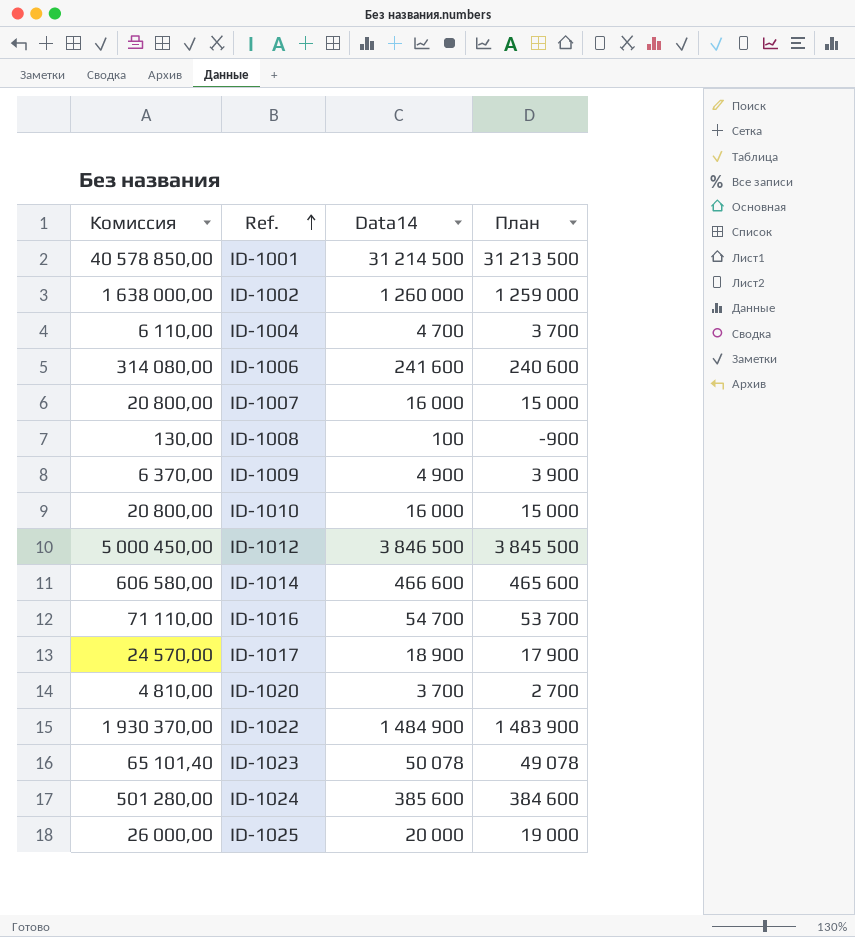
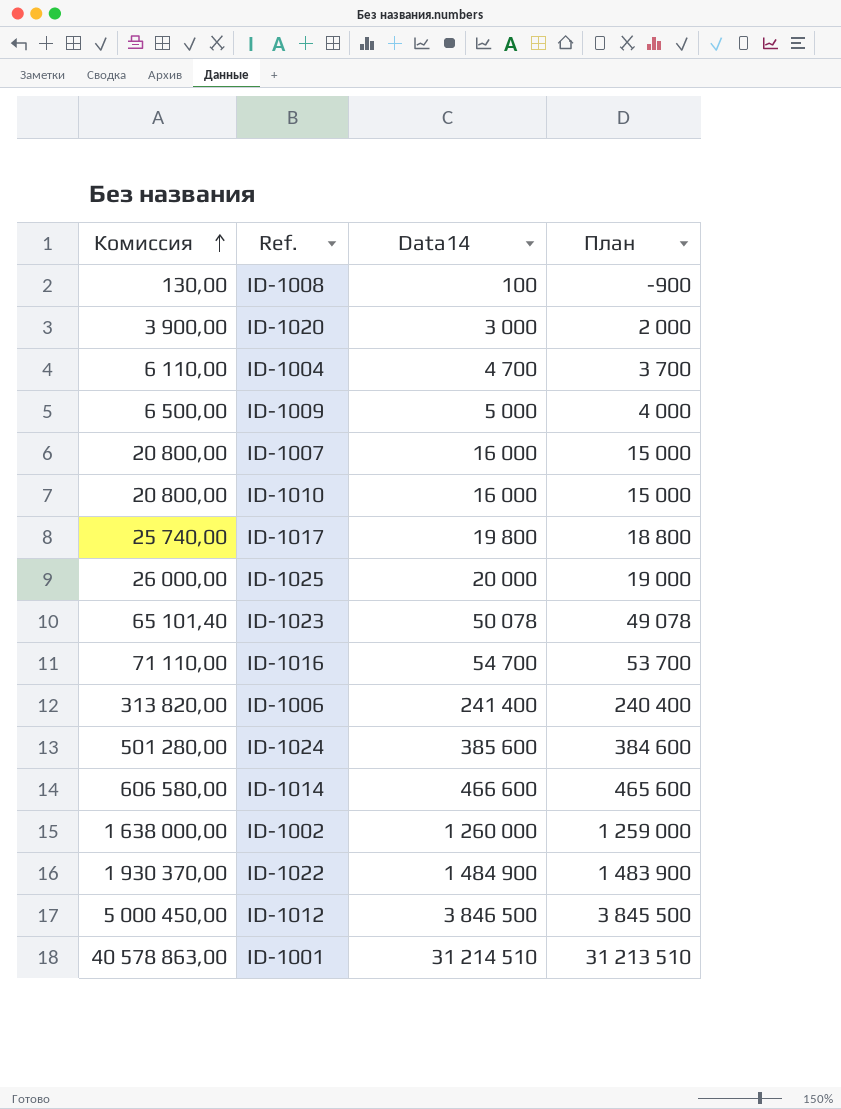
row order: Ref. ascending -> Комиссия ascending
ID-1020 | Комиссия: 4 810,00 -> 3 900,00
ID-1020 | Data14: 3 700 -> 3 000
ID-1020 | План: 2 700 -> 2 000
ID-1009 | Комиссия: 6 370,00 -> 6 500,00
ID-1009 | Data14: 4 900 -> 5 000
ID-1009 | План: 3 900 -> 4 000
ID-1017 | Комиссия: 24 570,00 -> 25 740,00
ID-1017 | Data14: 18 900 -> 19 800
ID-1017 | План: 17 900 -> 18 800
ID-1006 | Комиссия: 314 080,00 -> 313 820,00
ID-1006 | Data14: 241 600 -> 241 400
ID-1006 | План: 240 600 -> 240 400
ID-1001 | Комиссия: 40 578 850,00 -> 40 578 863,00
ID-1001 | Data14: 31 214 500 -> 31 214 510
ID-1001 | План: 31 213 500 -> 31 213 510

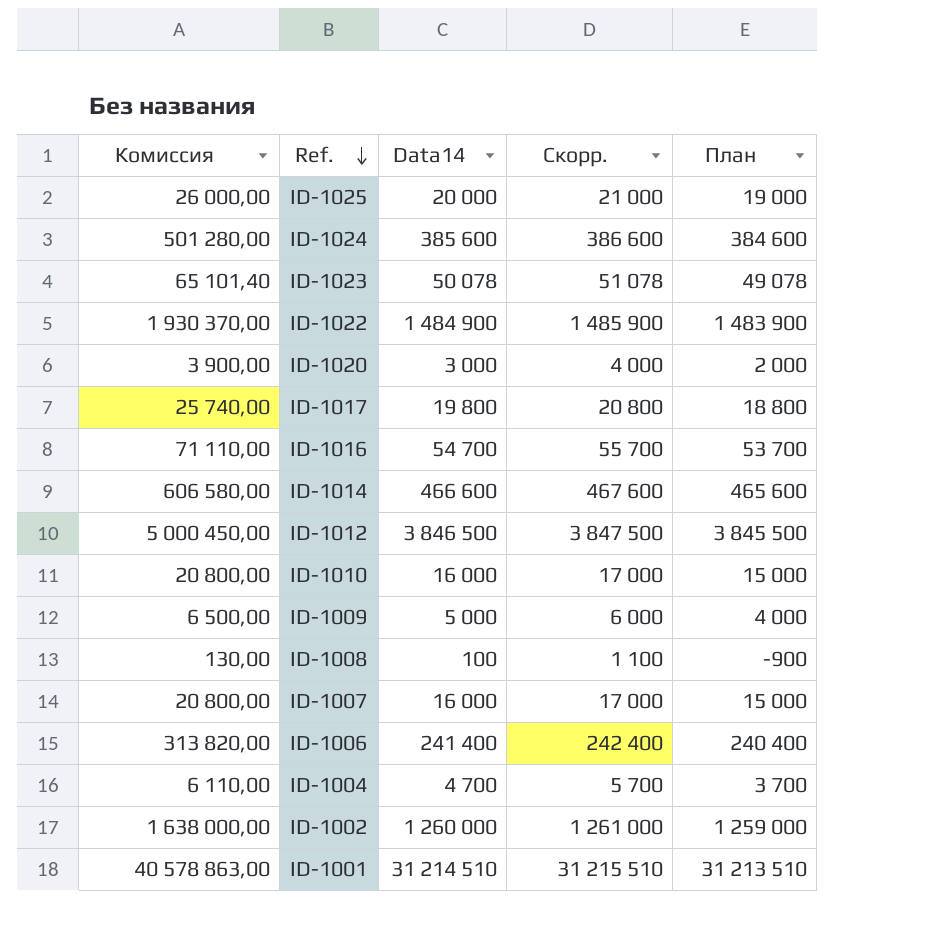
row order: Комиссия ascending -> Ref. descending
column Скорр. | formula: none -> [Data14] + 1000

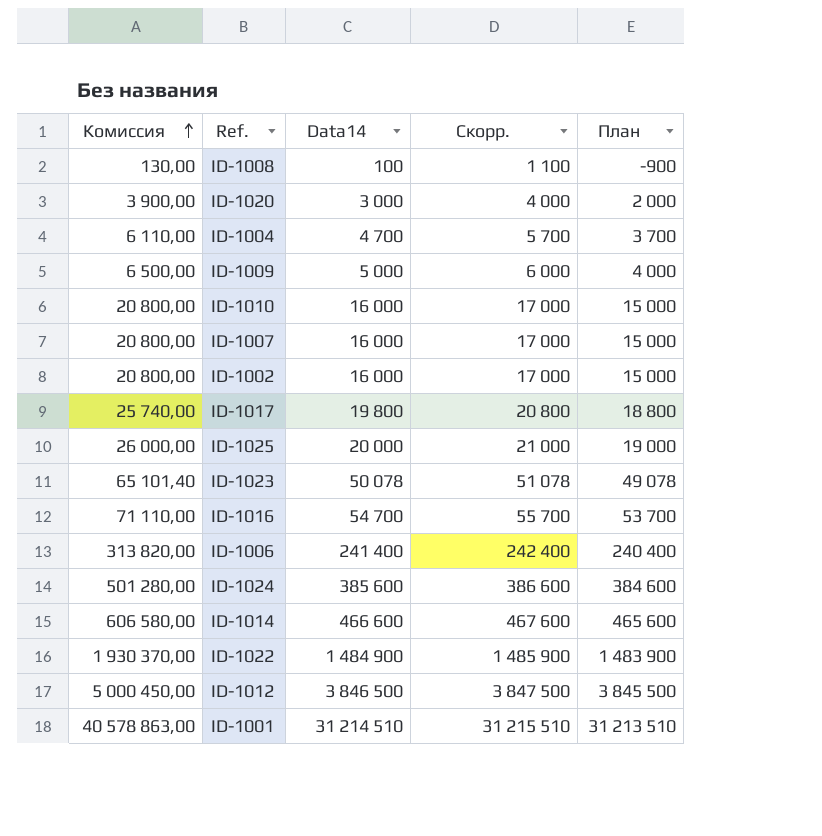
row order: Ref. descending -> Комиссия ascending
ID-1002 | Комиссия: 1 638 000,00 -> 20 800,00
ID-1002 | Data14: 1 260 000 -> 16 000
ID-1002 | Скорр.: 1 261 000 -> 17 000
ID-1002 | План: 1 259 000 -> 15 000

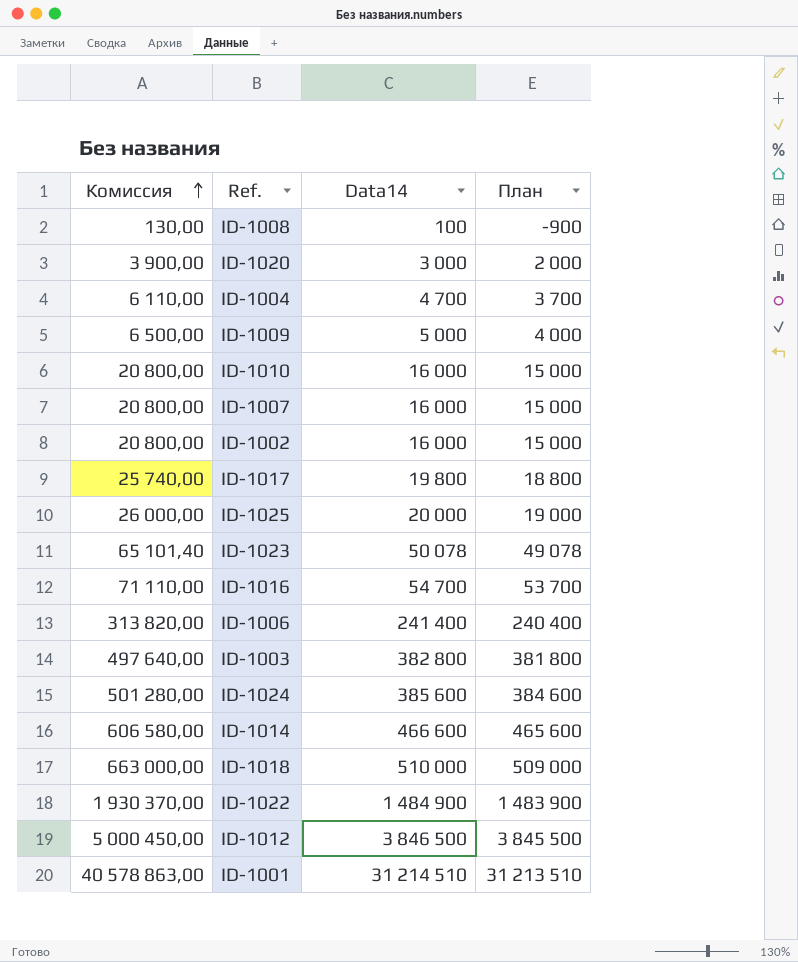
column Скорр. | formula: [Data14] + 1000 -> none
row ID-1003: none -> 497 640,00 | 382 800 | 381 800
row ID-1018: none -> 663 000,00 | 510 000 | 509 000

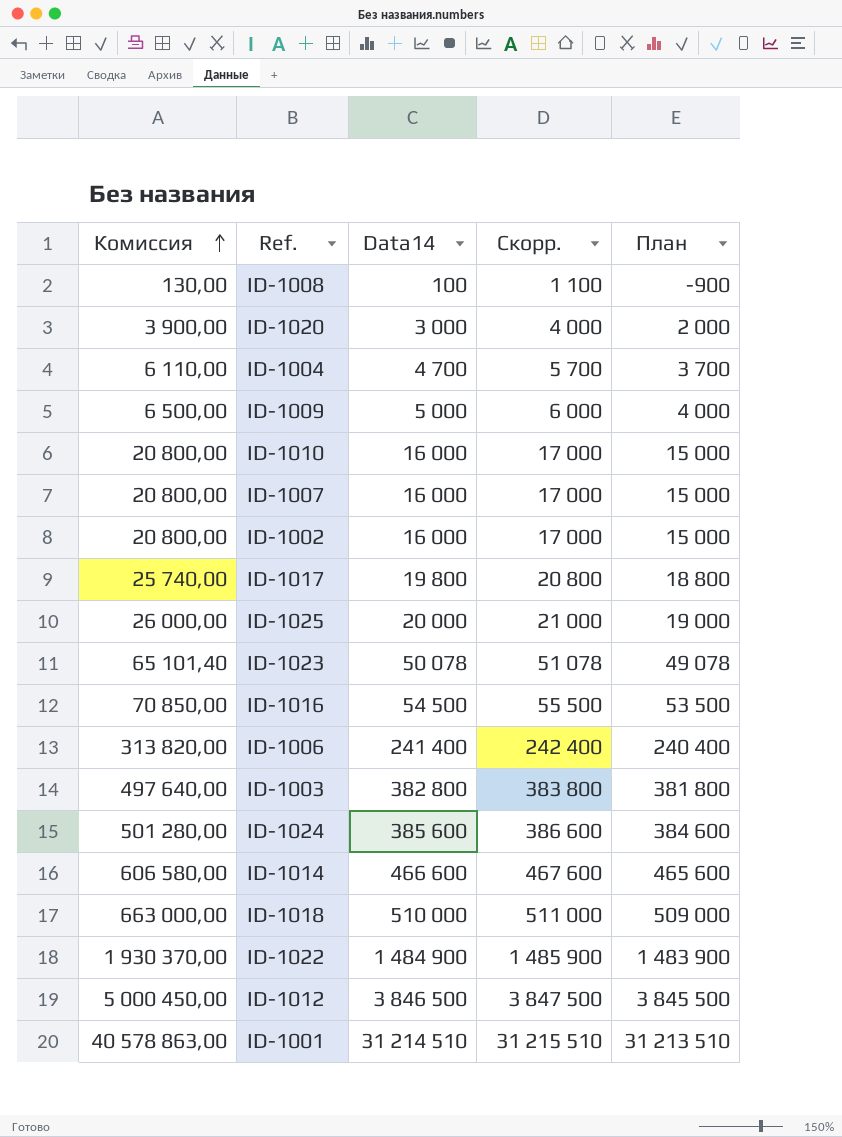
column Скорр. | formula: none -> [Data14] + 1000
ID-1016 | Комиссия: 71 110,00 -> 70 850,00
ID-1016 | Data14: 54 700 -> 54 500
ID-1016 | План: 53 700 -> 53 500

